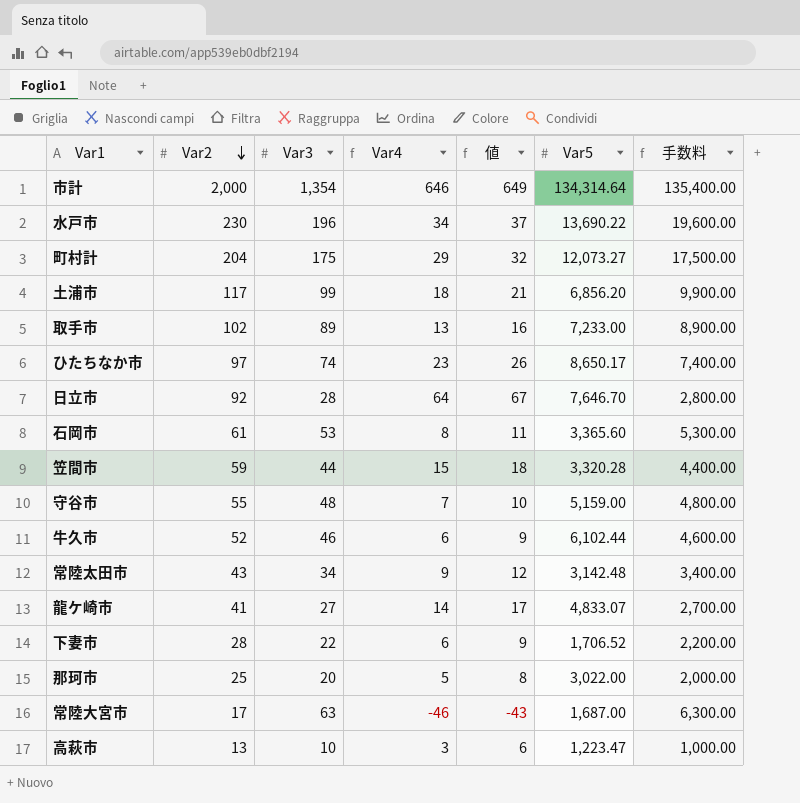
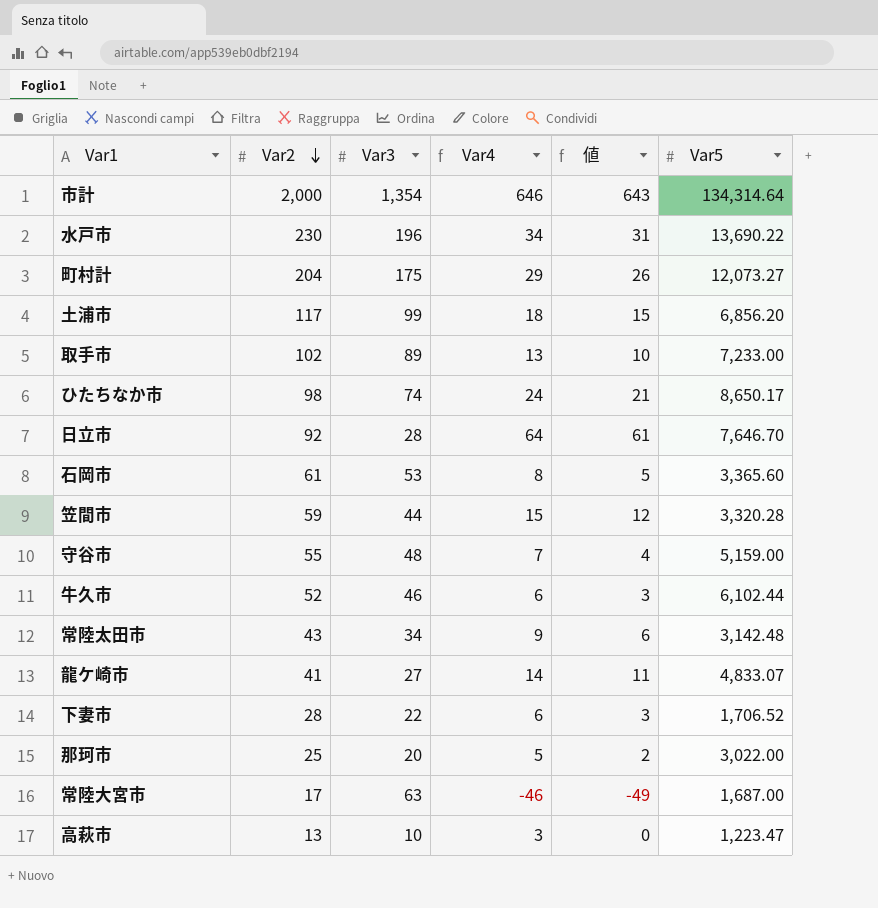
column 手数料 | formula: [Var3] * 100 -> none
column 値 | formula: [Var4] + 3 -> [Var4] - 3
ひたちなか市 | Var2: 97 -> 98
ひたちなか市 | Var4: 23 -> 24

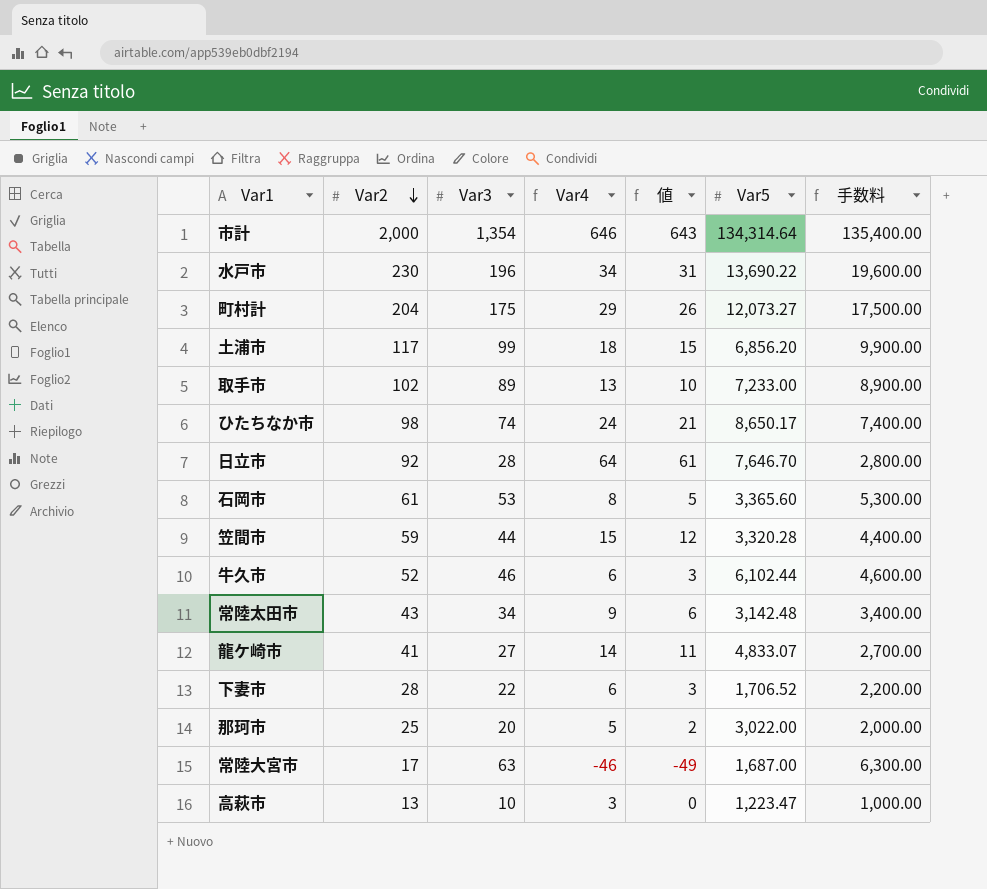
column 手数料 | formula: none -> [Var3] * 100
row 守谷市: 55 | 48 | 7 | 4 | 5,159.00 -> none

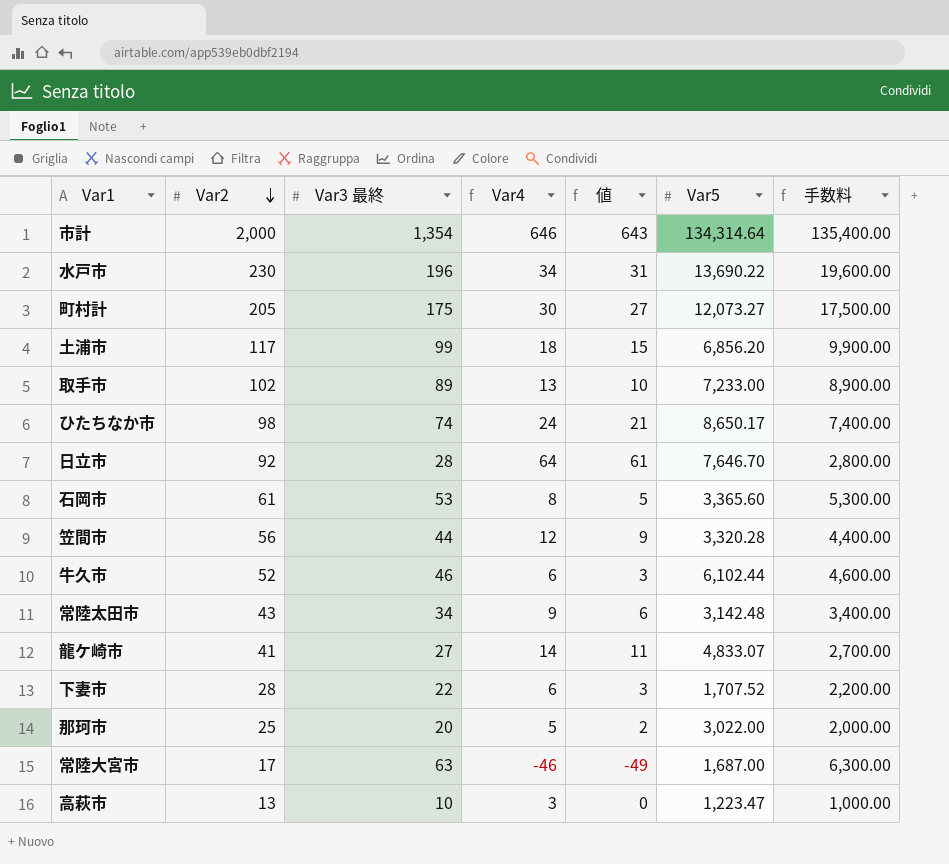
column name: Var3 -> Var3 最終
町村計 | Var2: 204 -> 205
町村計 | Var4: 29 -> 30
町村計 | 値: 26 -> 27
笠間市 | Var2: 59 -> 56
笠間市 | Var4: 15 -> 12
笠間市 | 値: 12 -> 9
下妻市 | Var5: 1,706.52 -> 1,707.52

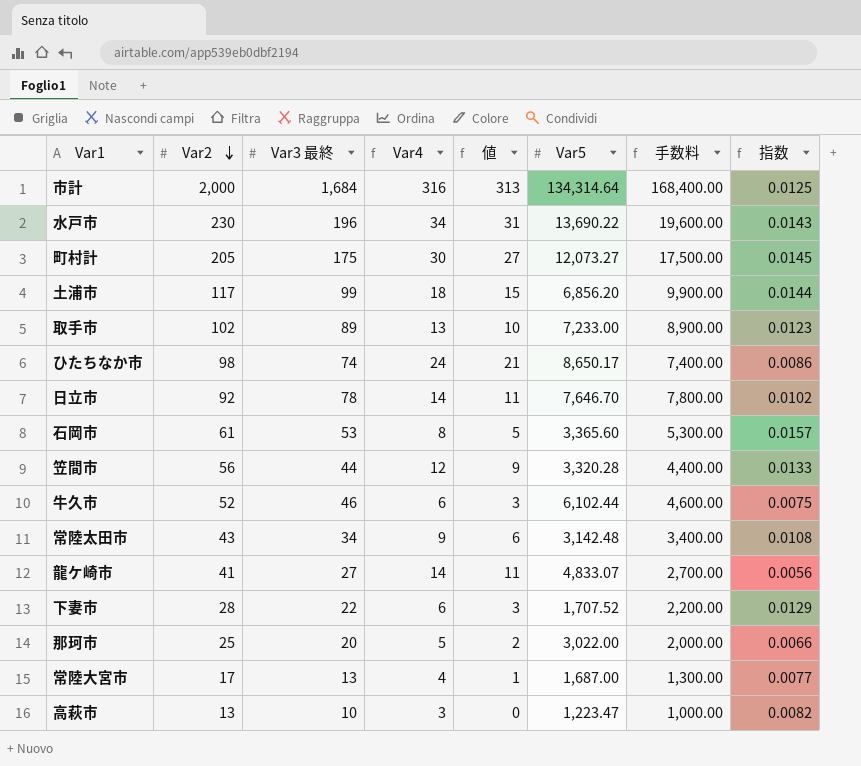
column 指数 | formula: none -> [Var3 最終] / [Var5]
市計 | Var3 最終: 1,354 -> 1,684
市計 | Var4: 646 -> 316
市計 | 値: 643 -> 313
市計 | 手数料: 135,400.00 -> 168,400.00
日立市 | Var3 最終: 28 -> 78
日立市 | Var4: 64 -> 14
日立市 | 値: 61 -> 11
日立市 | 手数料: 2,800.00 -> 7,800.00
常陸大宮市 | Var3 最終: 63 -> 13
常陸大宮市 | Var4: -46 -> 4
常陸大宮市 | 値: -49 -> 1
常陸大宮市 | 手数料: 6,300.00 -> 1,300.00

